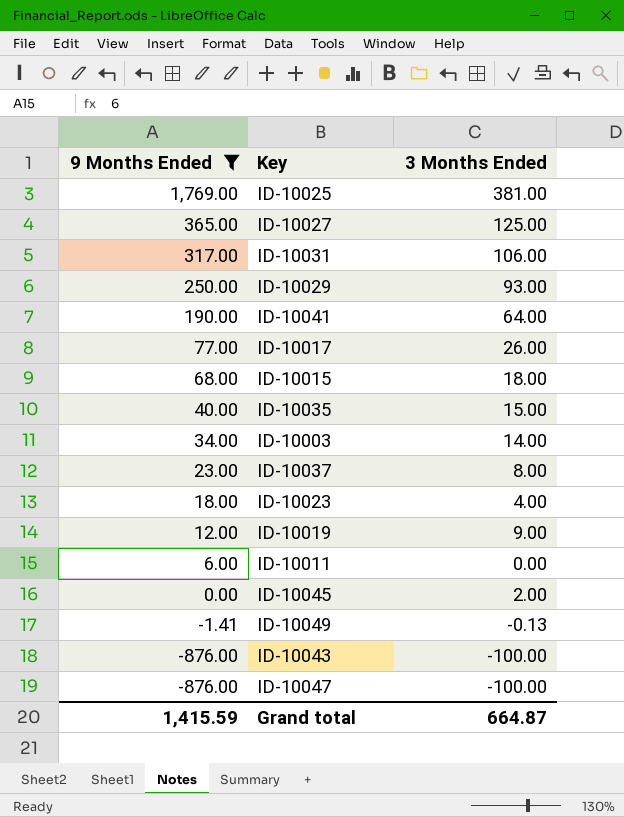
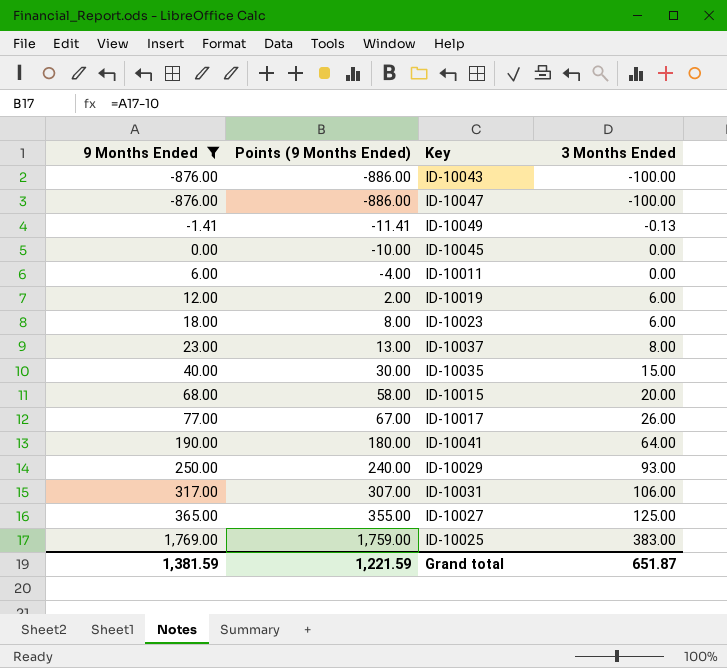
row order: 9 Months Ended descending -> 9 Months Ended ascending
column Points (9 Months Ended) | formula: none -> [9 Months Ended] - 10
row ID-10003: 34.00 | 14.00 -> none
ID-10045 | 3 Months Ended: 2.00 -> 0.00
ID-10019 | 3 Months Ended: 9.00 -> 6.00
ID-10023 | 3 Months Ended: 4.00 -> 6.00
ID-10015 | 3 Months Ended: 18.00 -> 20.00
ID-10025 | 3 Months Ended: 381.00 -> 383.00
Grand total | 9 Months Ended: 1,415.59 -> 1,381.59
Grand total | 3 Months Ended: 664.87 -> 651.87

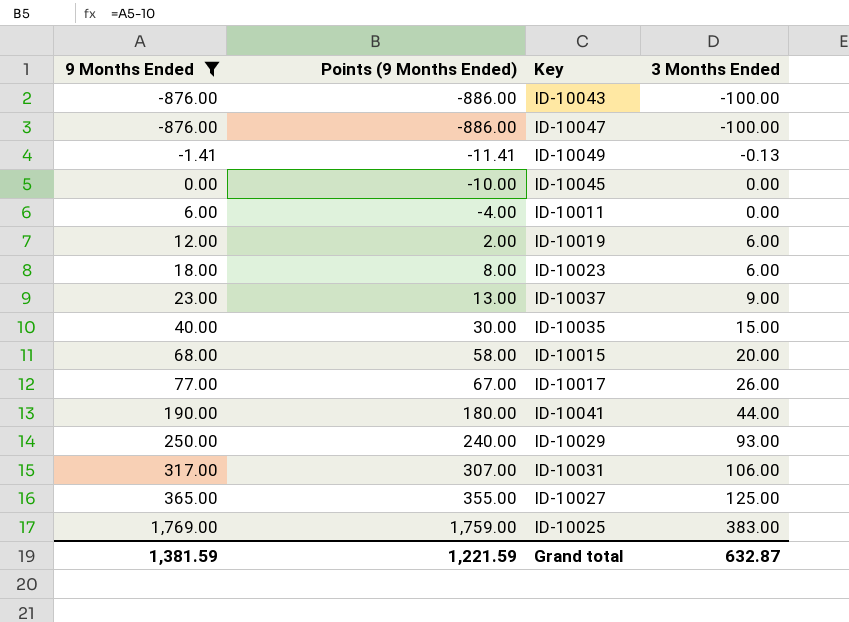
ID-10037 | 3 Months Ended: 8.00 -> 9.00
ID-10041 | 3 Months Ended: 64.00 -> 44.00
Grand total | 3 Months Ended: 651.87 -> 632.87

